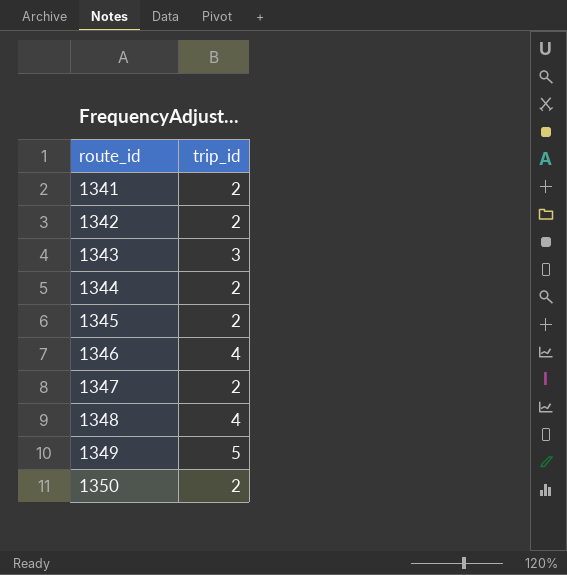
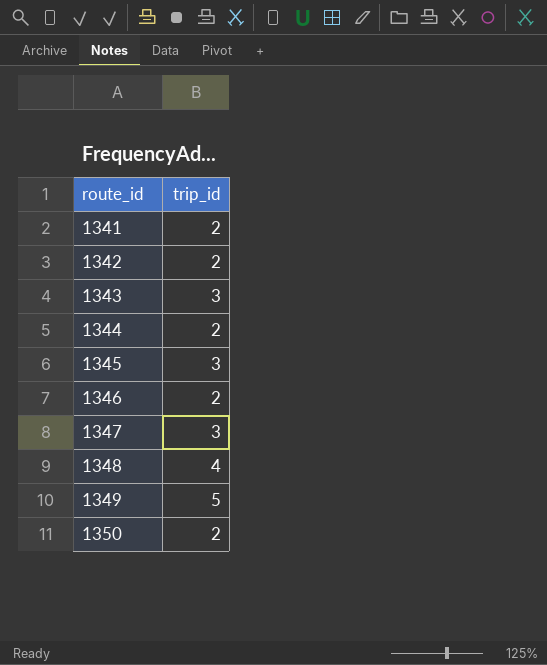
1345 | trip_id: 2 -> 3
1346 | trip_id: 4 -> 2
1347 | trip_id: 2 -> 3

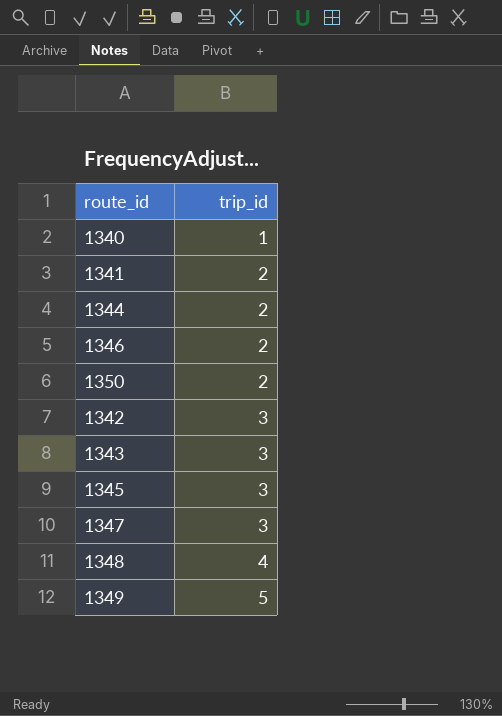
row order: route_id ascending -> trip_id ascending
row 1340: none -> 1
1342 | trip_id: 2 -> 3

